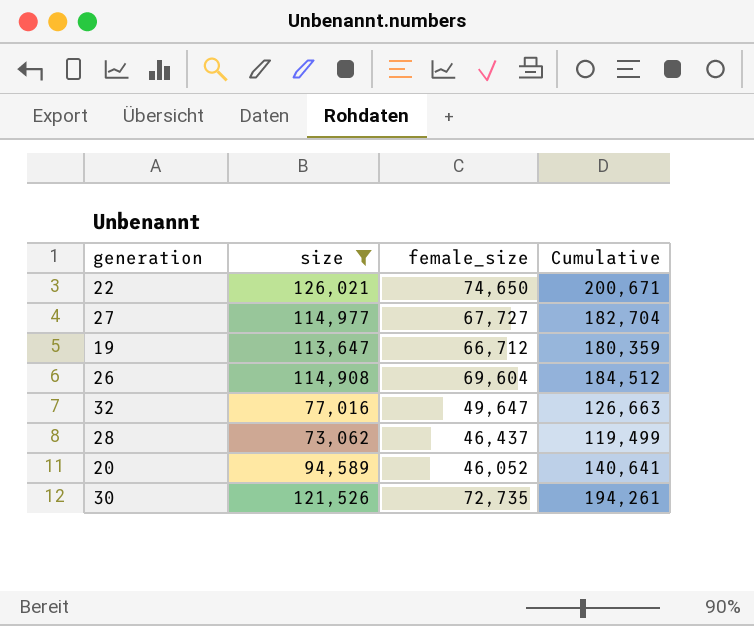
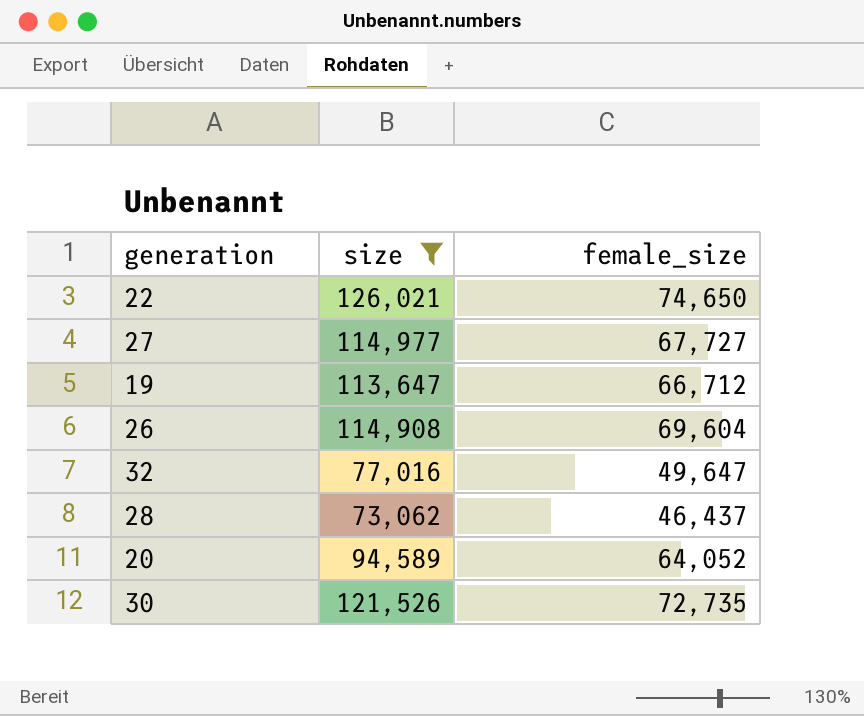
column Cumulative | formula: [size] + [female_size] -> none
20 | female_size: 46,052 -> 64,052

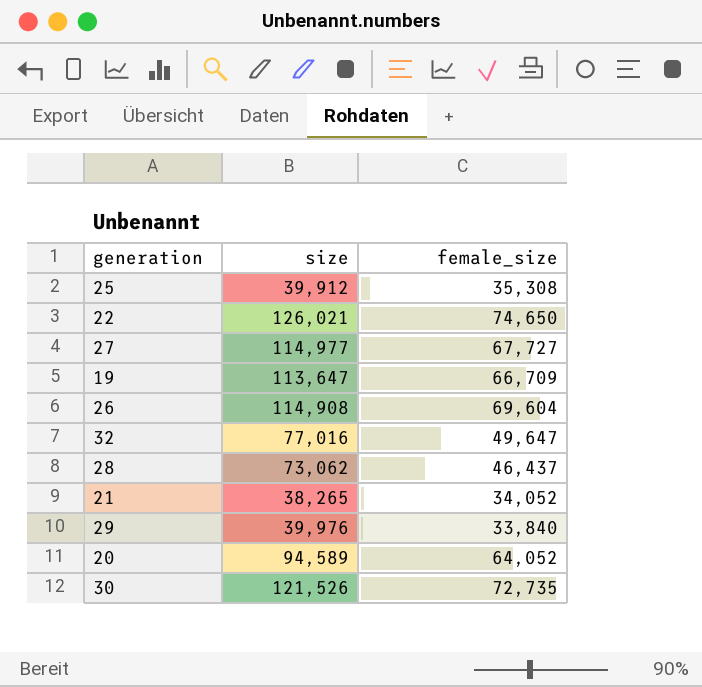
filter: size >= 73,062 -> none
19 | female_size: 66,712 -> 66,709

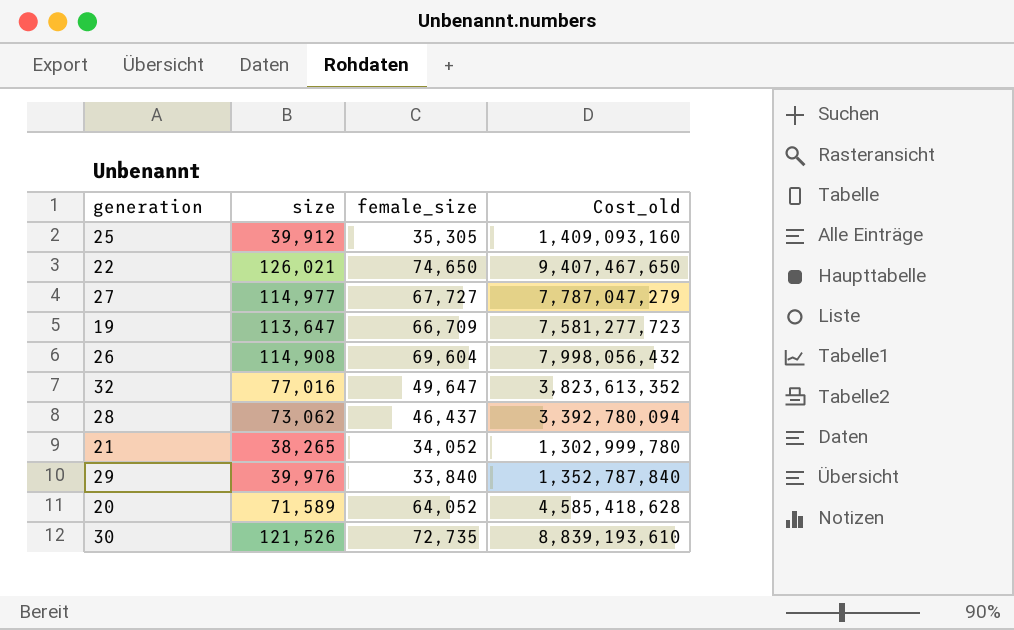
column Cost_old | formula: none -> [size] * [female_size]
25 | female_size: 35,308 -> 35,305
20 | size: 94,589 -> 71,589

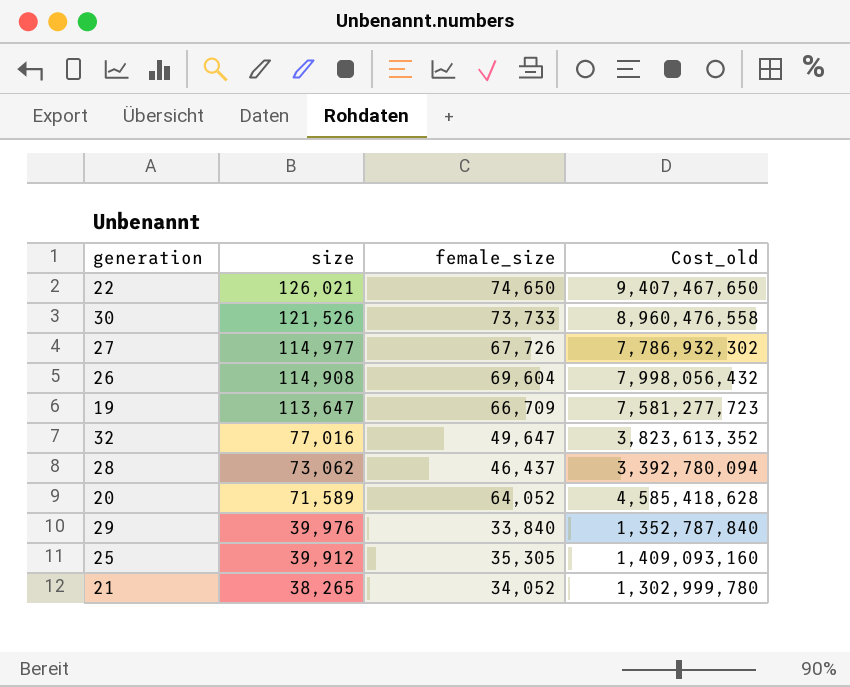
row order: none -> size descending
30 | female_size: 72,735 -> 73,733
30 | Cost_old: 8,839,193,610 -> 8,960,476,558
27 | female_size: 67,727 -> 67,726
27 | Cost_old: 7,787,047,279 -> 7,786,932,302

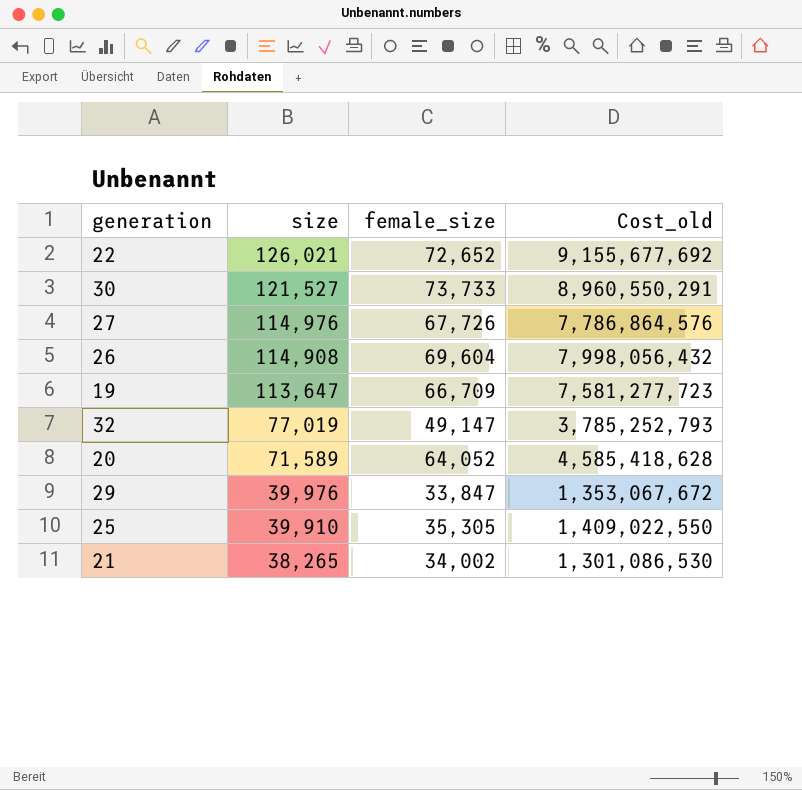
row 28: 73,062 | 46,437 | 3,392,780,094 -> none
22 | female_size: 74,650 -> 72,652
22 | Cost_old: 9,407,467,650 -> 9,155,677,692
30 | size: 121,526 -> 121,527
30 | Cost_old: 8,960,476,558 -> 8,960,550,291
27 | size: 114,977 -> 114,976
27 | Cost_old: 7,786,932,302 -> 7,786,864,576
32 | size: 77,016 -> 77,019
32 | female_size: 49,647 -> 49,147
32 | Cost_old: 3,823,613,352 -> 3,785,252,793
29 | female_size: 33,840 -> 33,847
29 | Cost_old: 1,352,787,840 -> 1,353,067,672
25 | size: 39,912 -> 39,910
25 | Cost_old: 1,409,093,160 -> 1,409,022,550
21 | female_size: 34,052 -> 34,002
21 | Cost_old: 1,302,999,780 -> 1,301,086,530

